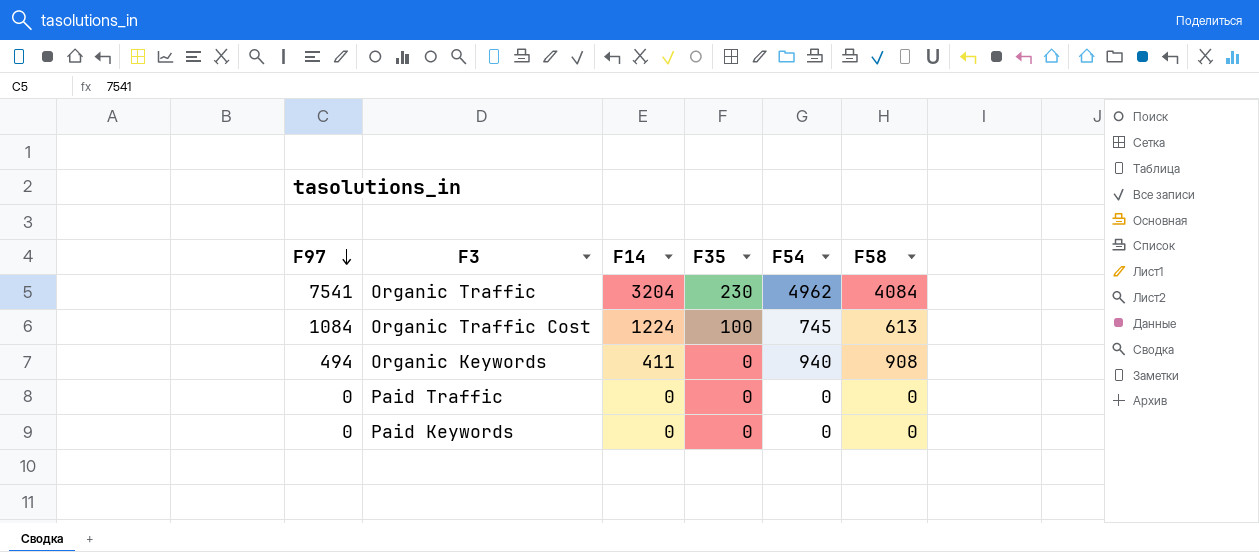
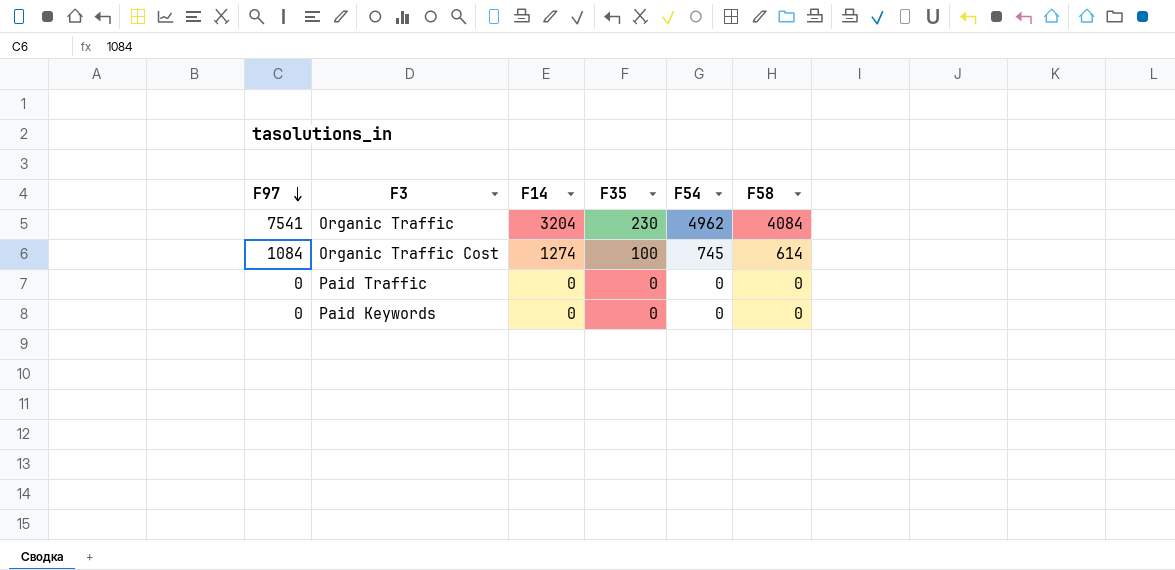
row Organic Keywords: 494 | 411 | 0 | 940 | 908 -> none
Organic Traffic Cost | F14: 1224 -> 1274
Organic Traffic Cost | F58: 613 -> 614

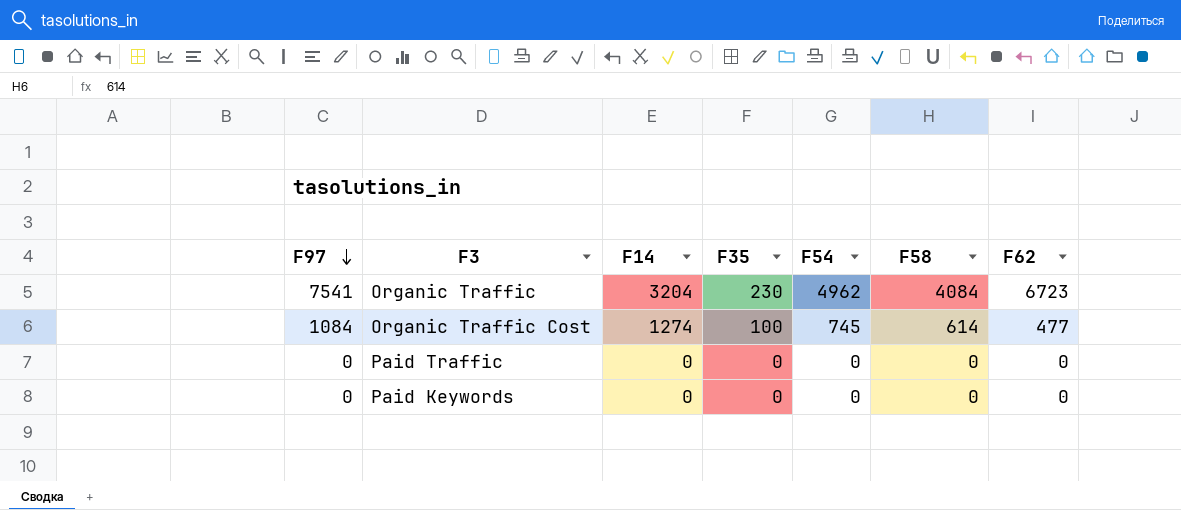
column F62 | position: none -> 7

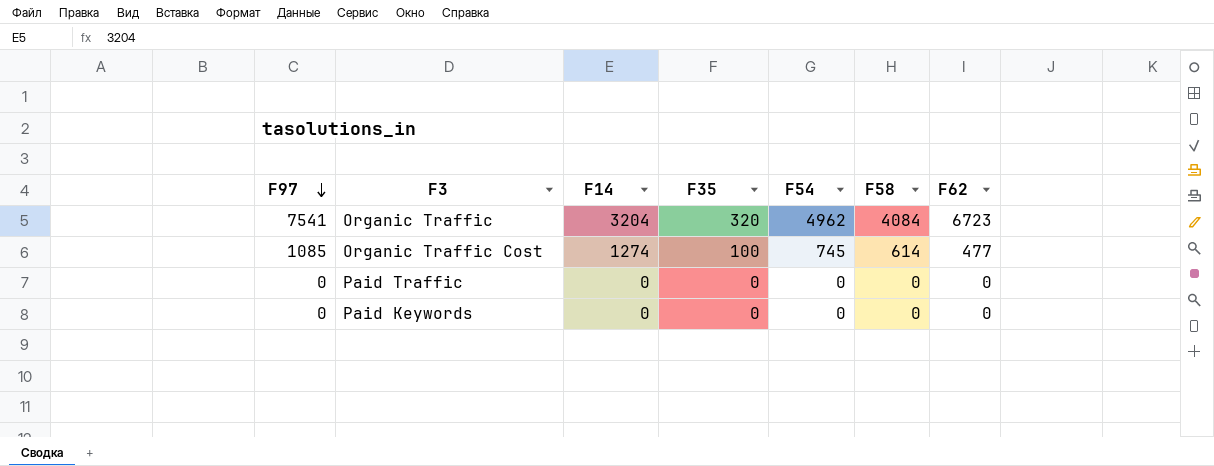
Organic Traffic | F35: 230 -> 320
Organic Traffic Cost | F97: 1084 -> 1085

